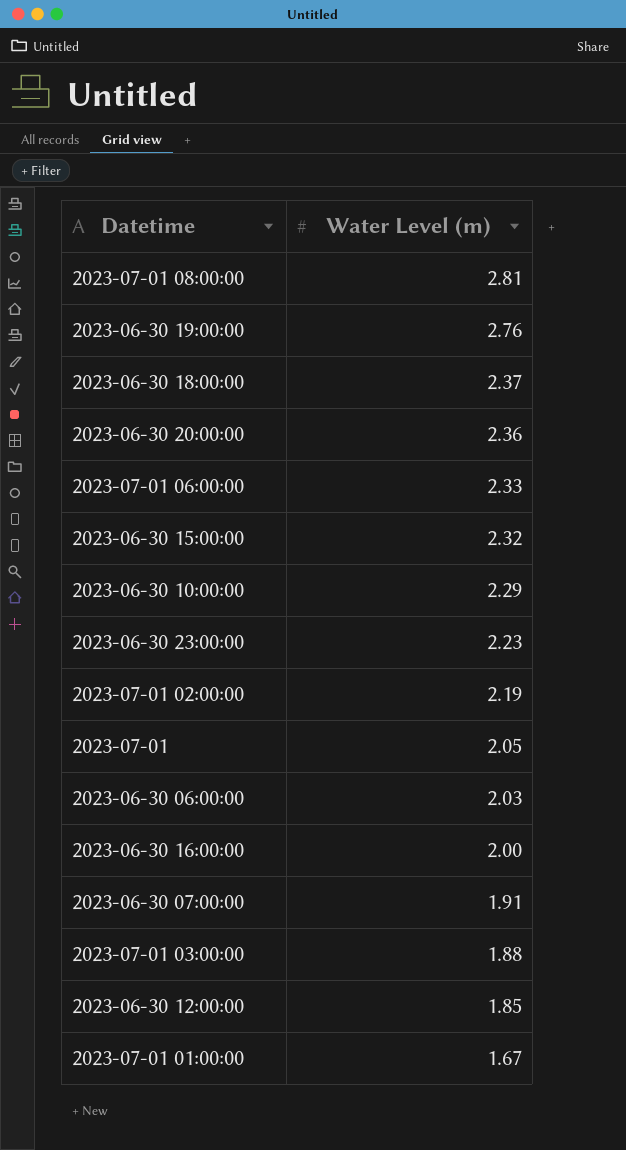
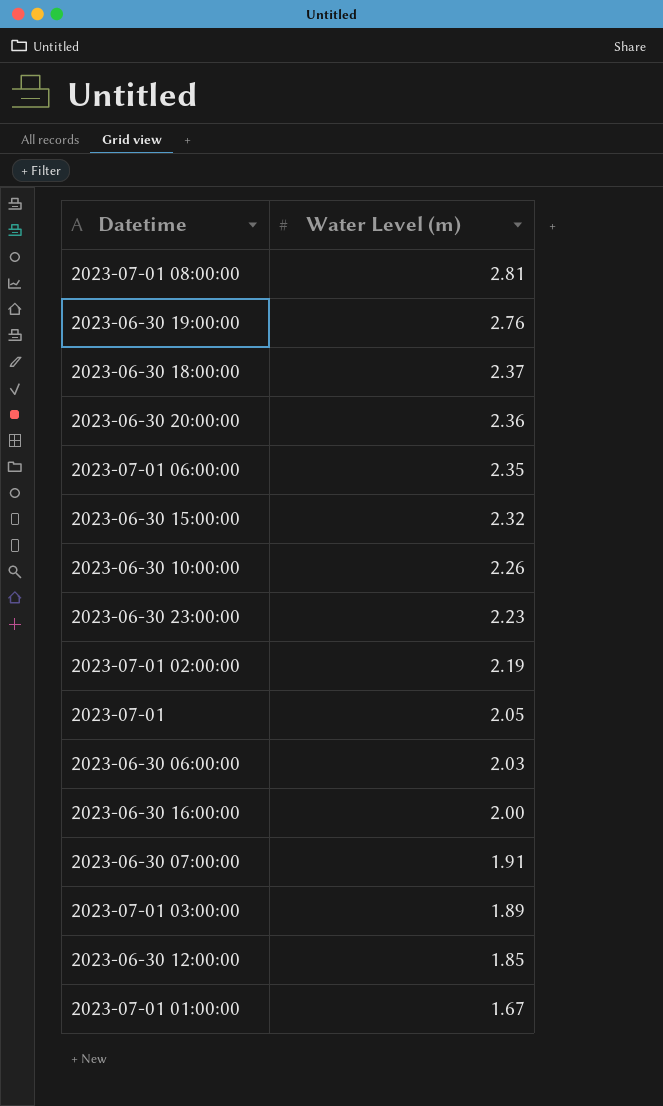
2023-07-01 06:00:00 | Water Level (m): 2.33 -> 2.35
2023-06-30 10:00:00 | Water Level (m): 2.29 -> 2.26
2023-07-01 03:00:00 | Water Level (m): 1.88 -> 1.89

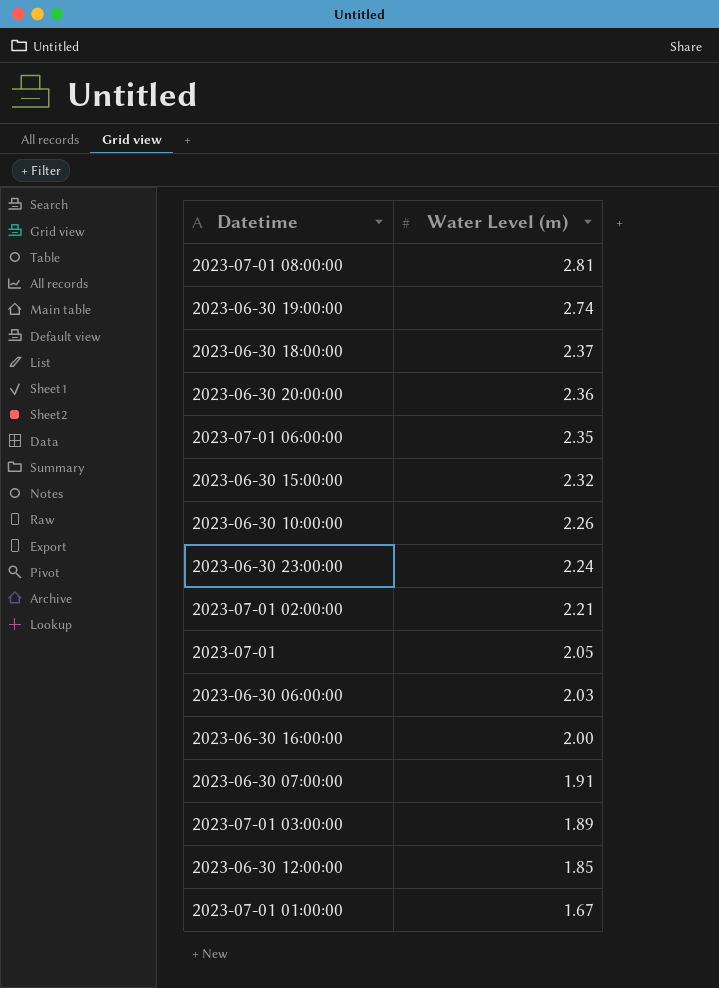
2023-06-30 19:00:00 | Water Level (m): 2.76 -> 2.74
2023-06-30 23:00:00 | Water Level (m): 2.23 -> 2.24
2023-07-01 02:00:00 | Water Level (m): 2.19 -> 2.21

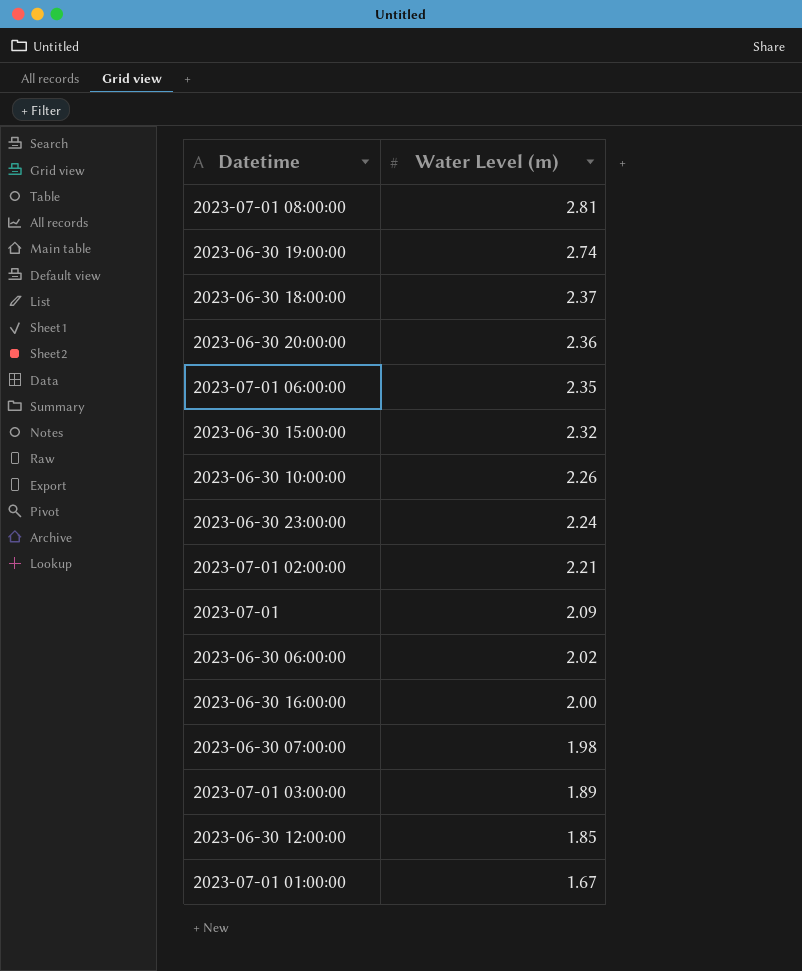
2023-07-01 | Water Level (m): 2.05 -> 2.09
2023-06-30 06:00:00 | Water Level (m): 2.03 -> 2.02
2023-06-30 07:00:00 | Water Level (m): 1.91 -> 1.98

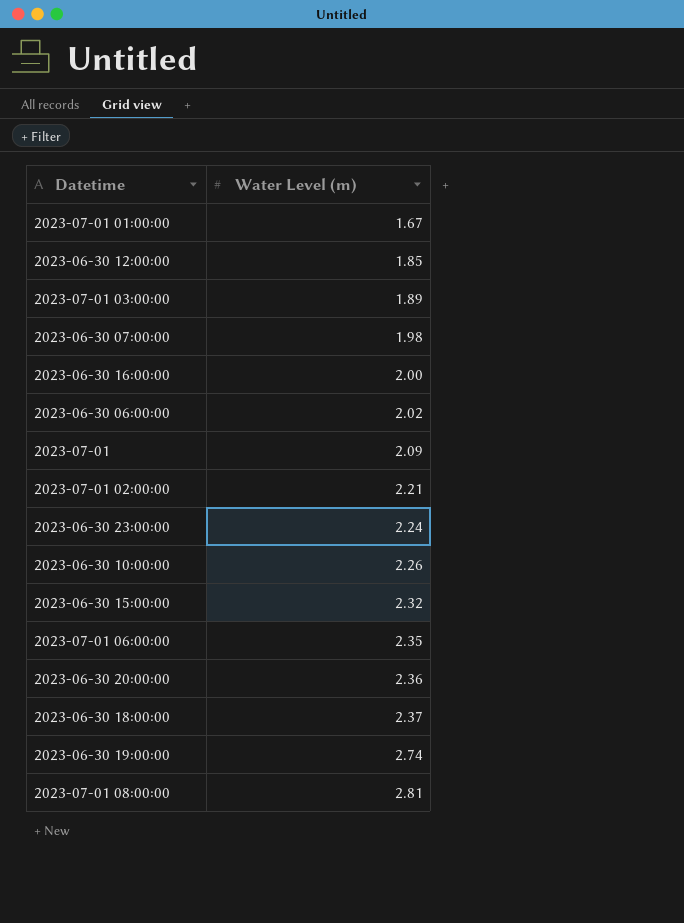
row order: Water Level (m) descending -> Water Level (m) ascending

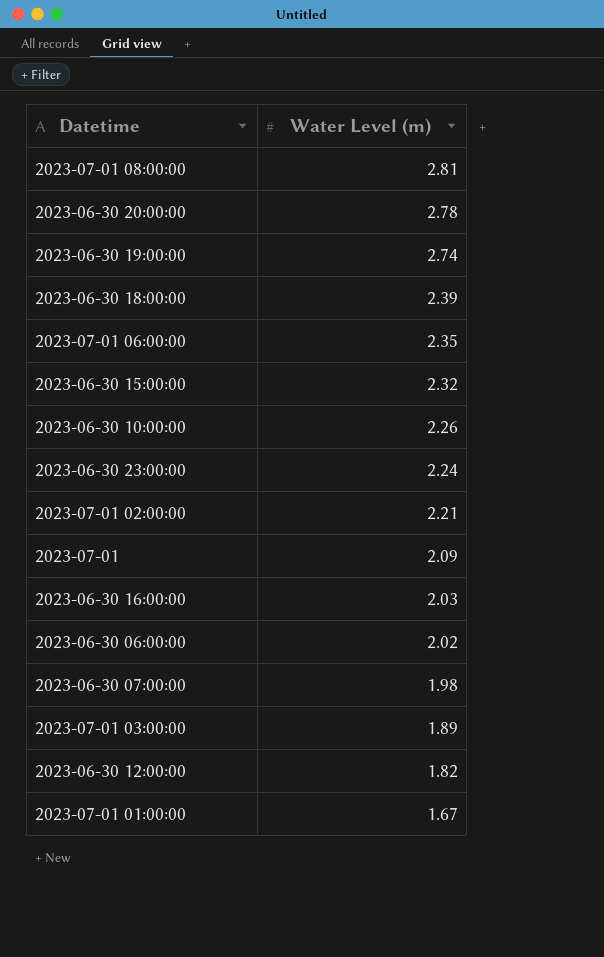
row order: Water Level (m) ascending -> Water Level (m) descending
2023-06-30 20:00:00 | Water Level (m): 2.36 -> 2.78
2023-06-30 18:00:00 | Water Level (m): 2.37 -> 2.39
2023-06-30 16:00:00 | Water Level (m): 2.00 -> 2.03
2023-06-30 12:00:00 | Water Level (m): 1.85 -> 1.82

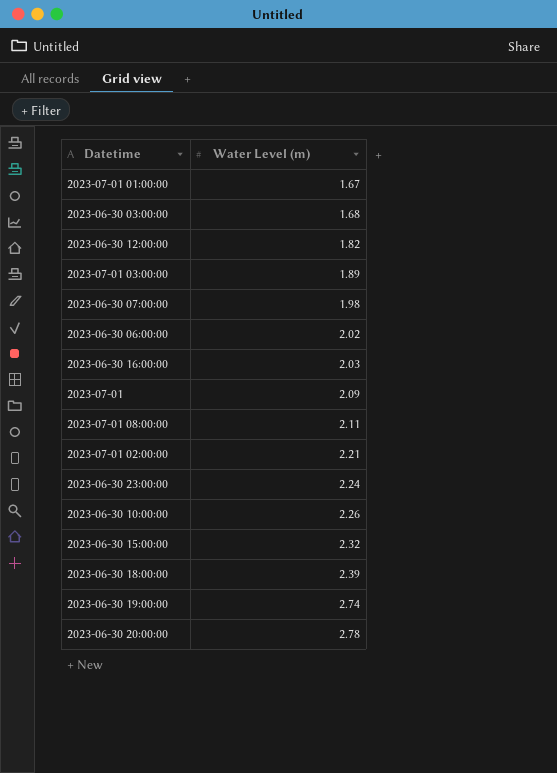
row order: Water Level (m) descending -> Water Level (m) ascending
row 2023-07-01 06:00:00: 2.35 -> none
row 2023-06-30 03:00:00: none -> 1.68
2023-07-01 08:00:00 | Water Level (m): 2.81 -> 2.11

